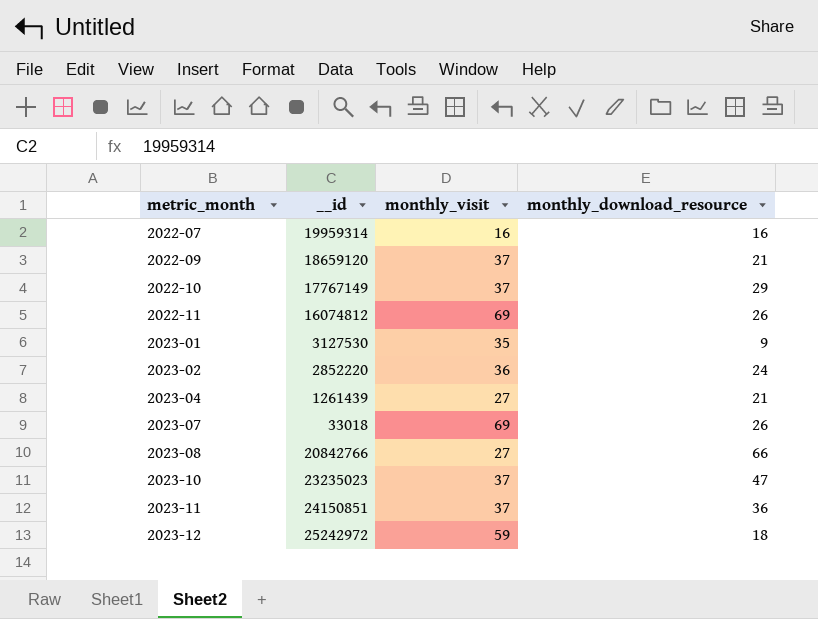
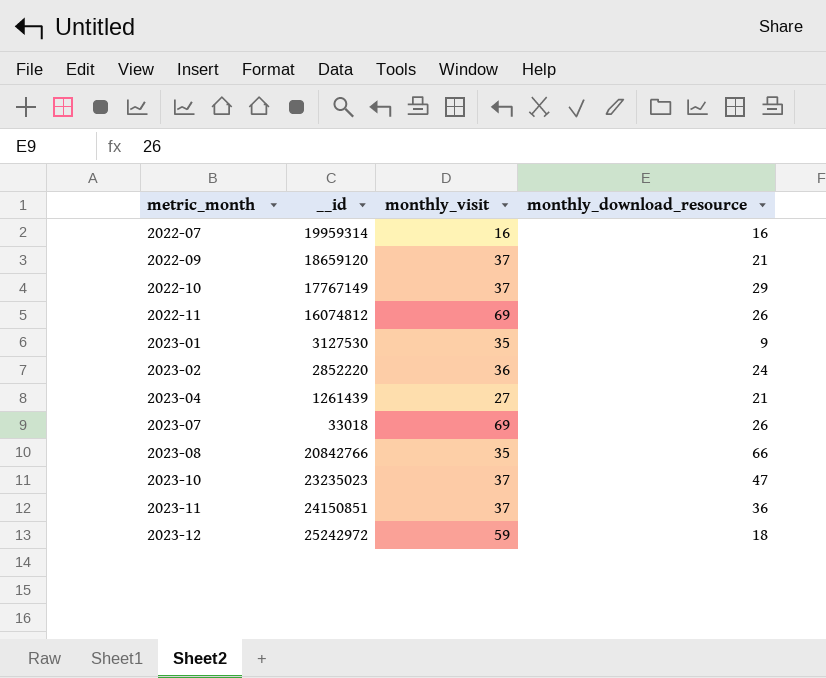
2023-08 | monthly_visit: 27 -> 35

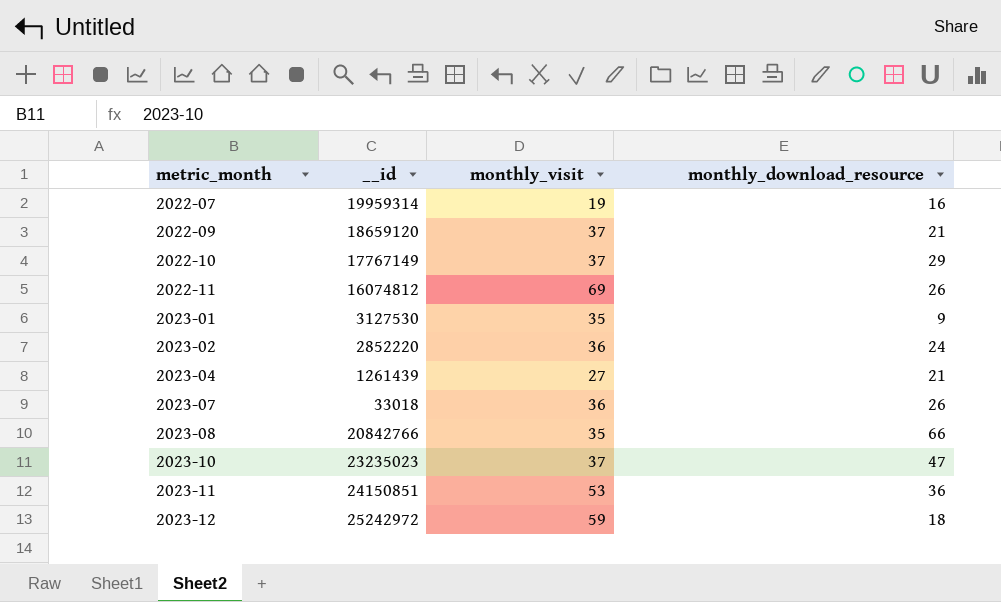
2022-07 | monthly_visit: 16 -> 19
2023-07 | monthly_visit: 69 -> 36
2023-11 | monthly_visit: 37 -> 53

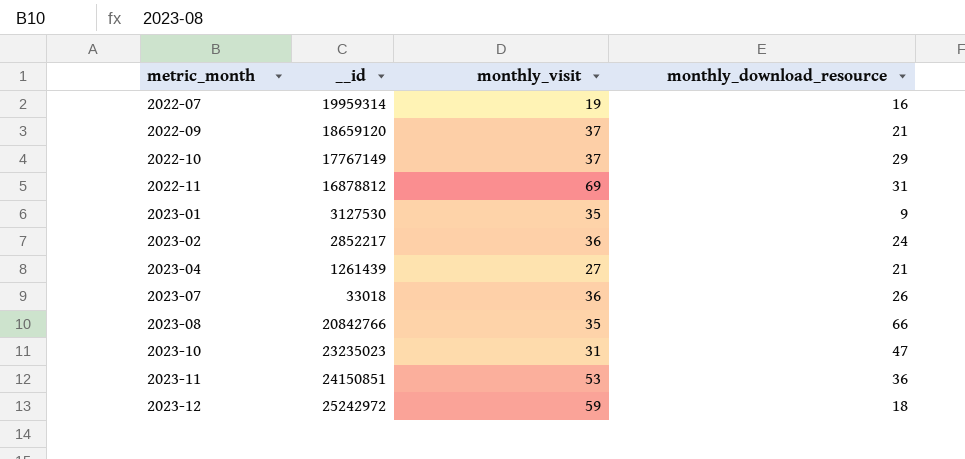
2022-11 | __id: 16074812 -> 16878812
2022-11 | monthly_download_resource: 26 -> 31
2023-02 | __id: 2852220 -> 2852217
2023-10 | monthly_visit: 37 -> 31

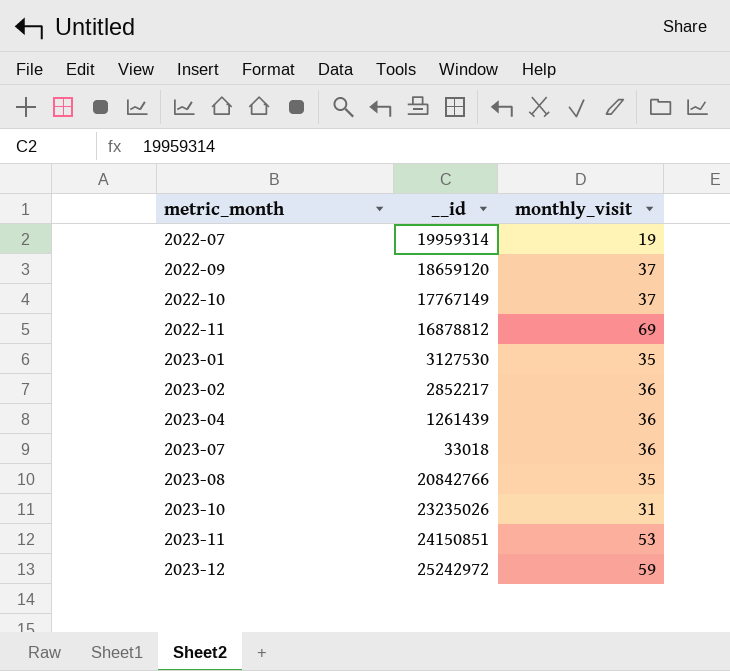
column monthly_download_resource | position: 4 -> none
2023-04 | monthly_visit: 27 -> 36
2023-10 | __id: 23235023 -> 23235026

